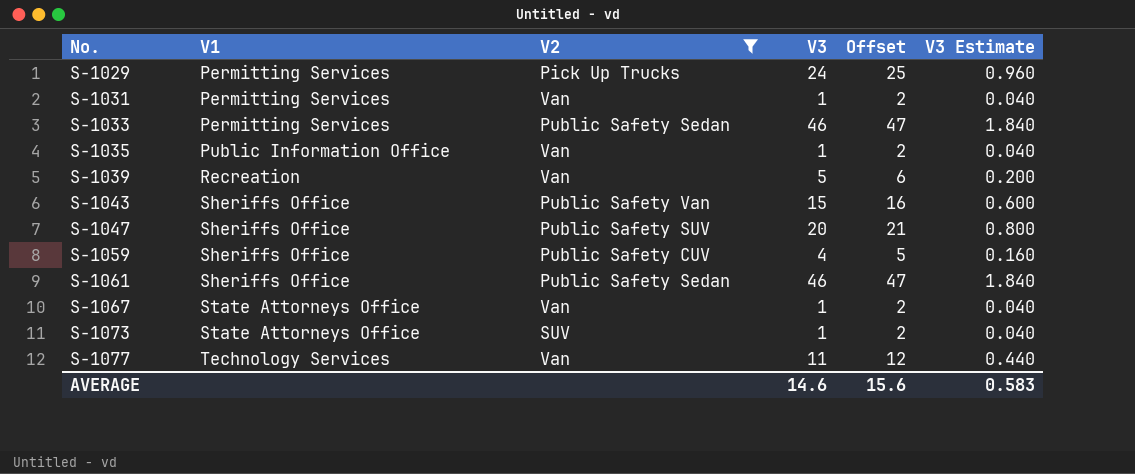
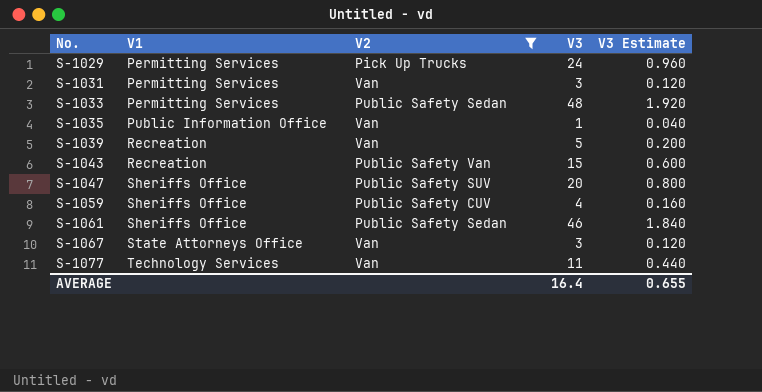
column Offset | formula: [V3] + 1 -> none
row S-1073: State Attorneys Office | SUV | 1 | 2 | 0.040 -> none
S-1031 | V3: 1 -> 3
S-1031 | V3 Estimate: 0.040 -> 0.120
S-1033 | V3: 46 -> 48
S-1033 | V3 Estimate: 1.840 -> 1.920
S-1043 | V1: Sheriffs Office -> Recreation
S-1067 | V3: 1 -> 3
S-1067 | V3 Estimate: 0.040 -> 0.120
AVERAGE | V3: 14.6 -> 16.4
AVERAGE | V3 Estimate: 0.583 -> 0.655

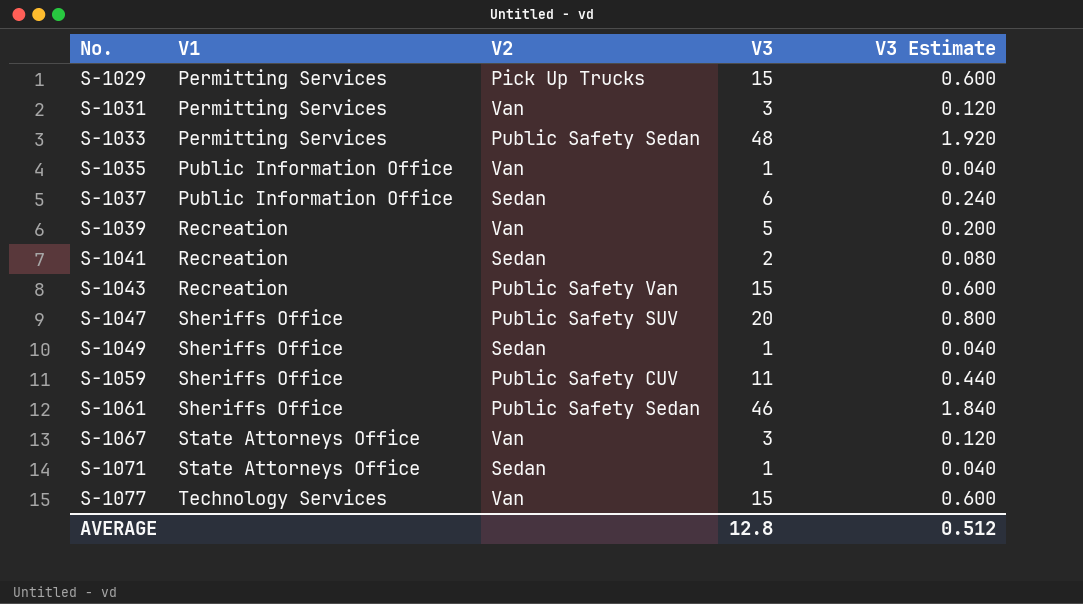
filter: V2 != Sedan -> none
S-1029 | V3: 24 -> 15
S-1029 | V3 Estimate: 0.960 -> 0.600
S-1059 | V3: 4 -> 11
S-1059 | V3 Estimate: 0.160 -> 0.440
S-1077 | V3: 11 -> 15
S-1077 | V3 Estimate: 0.440 -> 0.600
AVERAGE | V3: 16.4 -> 12.8
AVERAGE | V3 Estimate: 0.655 -> 0.512

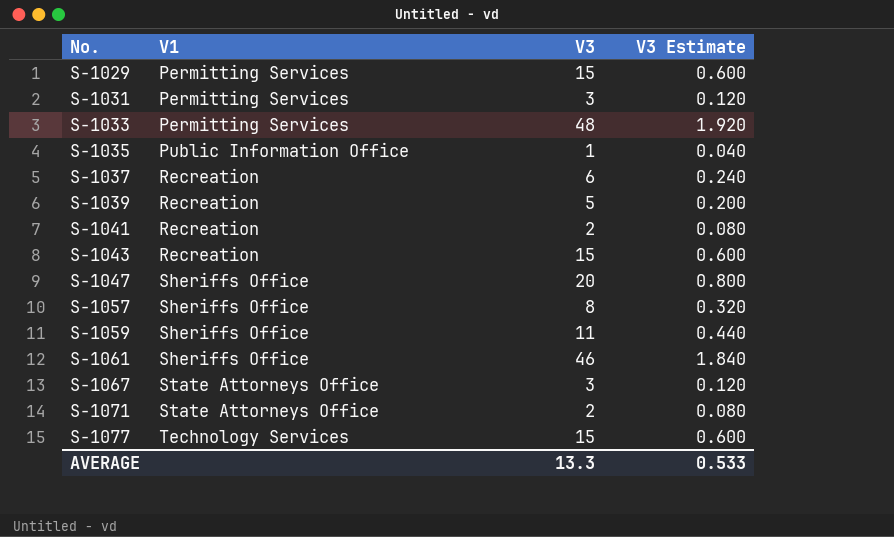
column V2 | position: 3 -> none
row S-1049: Sheriffs Office | Sedan | 1 | 0.040 -> none
S-1037 | V1: Public Information Office -> Recreation
row S-1057: none -> Sheriffs Office | 8 | 0.320
S-1071 | V3: 1 -> 2
S-1071 | V3 Estimate: 0.040 -> 0.080
AVERAGE | V3: 12.8 -> 13.3
AVERAGE | V3 Estimate: 0.512 -> 0.533

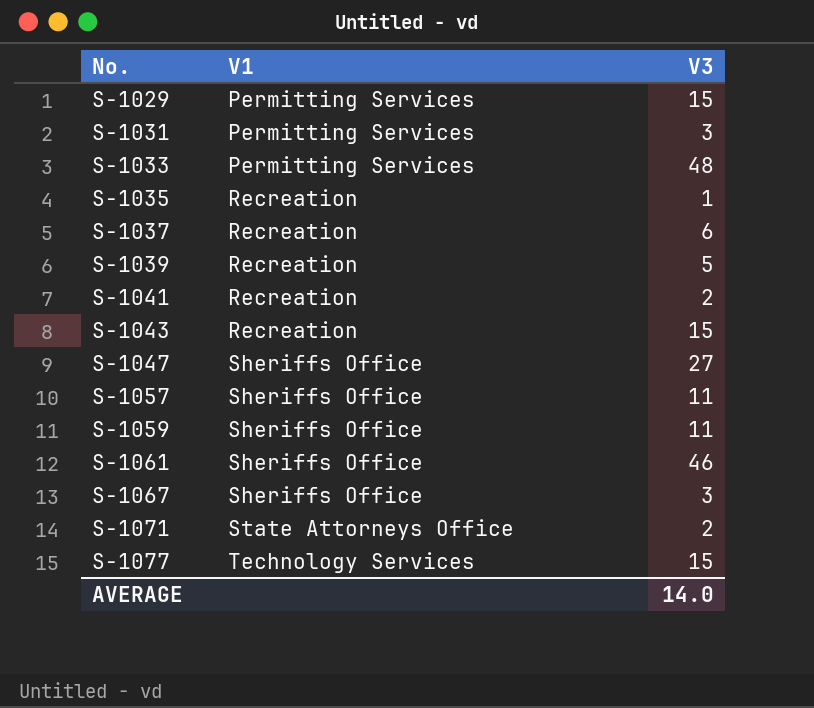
column V3 Estimate | formula: [V3] * 0.04 -> none
S-1035 | V1: Public Information Office -> Recreation
S-1047 | V3: 20 -> 27
S-1057 | V3: 8 -> 11
S-1067 | V1: State Attorneys Office -> Sheriffs Office
AVERAGE | V3: 13.3 -> 14.0

